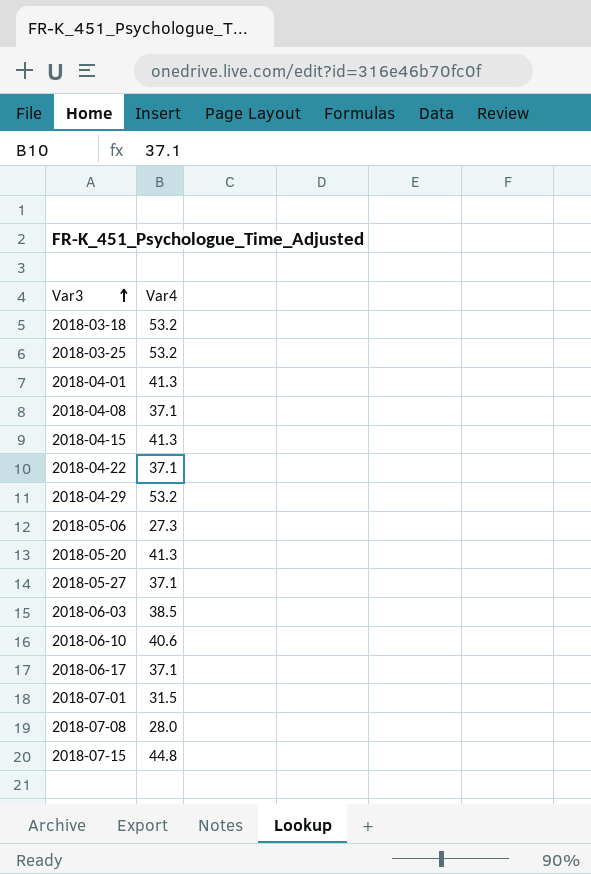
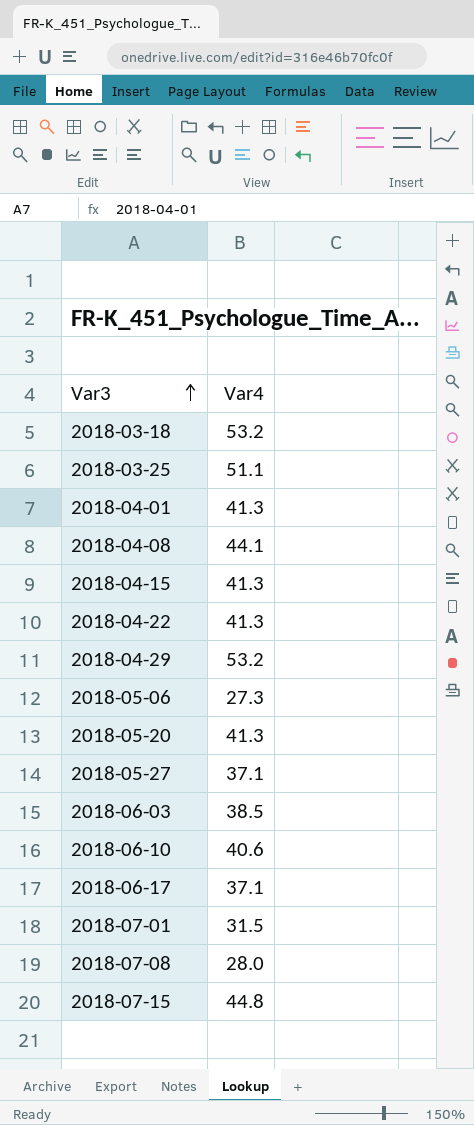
2018-03-25 | Var4: 53.2 -> 51.1
2018-04-08 | Var4: 37.1 -> 44.1
2018-04-22 | Var4: 37.1 -> 41.3

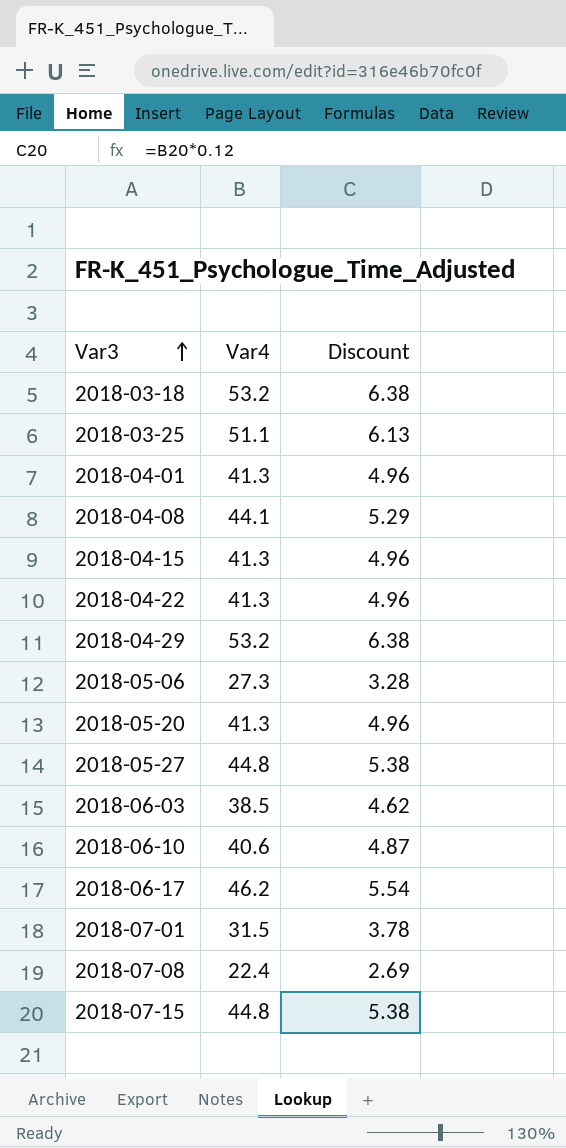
column Discount | formula: none -> [Var4] * 0.12
2018-05-27 | Var4: 37.1 -> 44.8
2018-06-17 | Var4: 37.1 -> 46.2
2018-07-08 | Var4: 28.0 -> 22.4

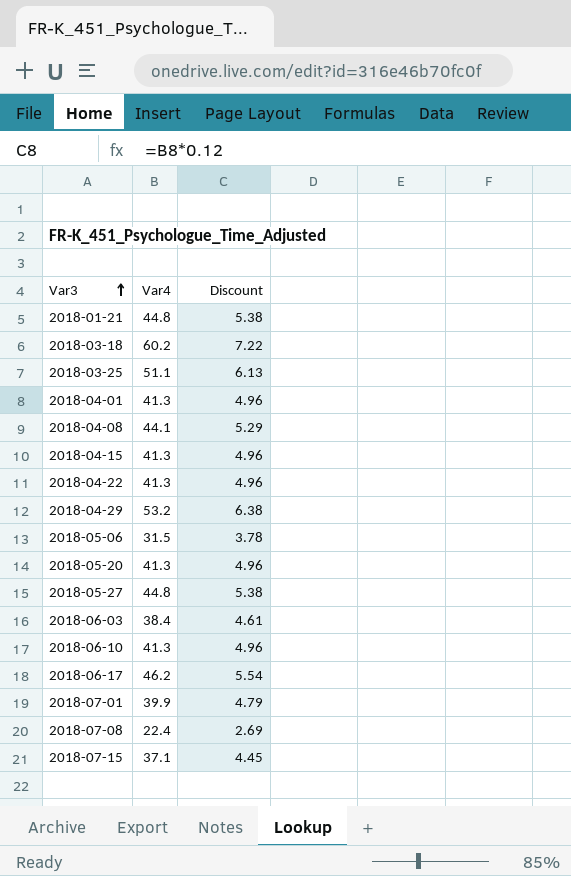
row 2018-01-21: none -> 44.8 | 5.38
2018-03-18 | Var4: 53.2 -> 60.2
2018-03-18 | Discount: 6.38 -> 7.22
2018-05-06 | Var4: 27.3 -> 31.5
2018-05-06 | Discount: 3.28 -> 3.78
2018-06-03 | Var4: 38.5 -> 38.4
2018-06-03 | Discount: 4.62 -> 4.61
2018-06-10 | Var4: 40.6 -> 41.3
2018-06-10 | Discount: 4.87 -> 4.96
2018-07-01 | Var4: 31.5 -> 39.9
2018-07-01 | Discount: 3.78 -> 4.79
2018-07-15 | Var4: 44.8 -> 37.1
2018-07-15 | Discount: 5.38 -> 4.45

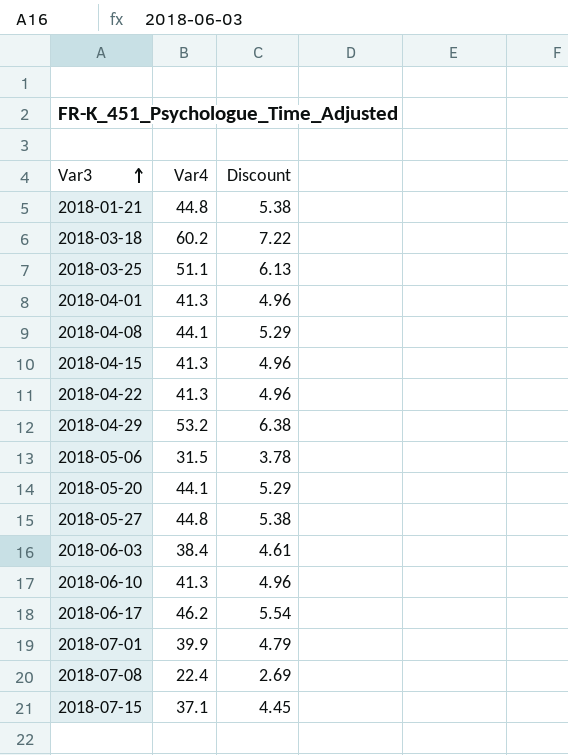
2018-05-20 | Var4: 41.3 -> 44.1
2018-05-20 | Discount: 4.96 -> 5.29

